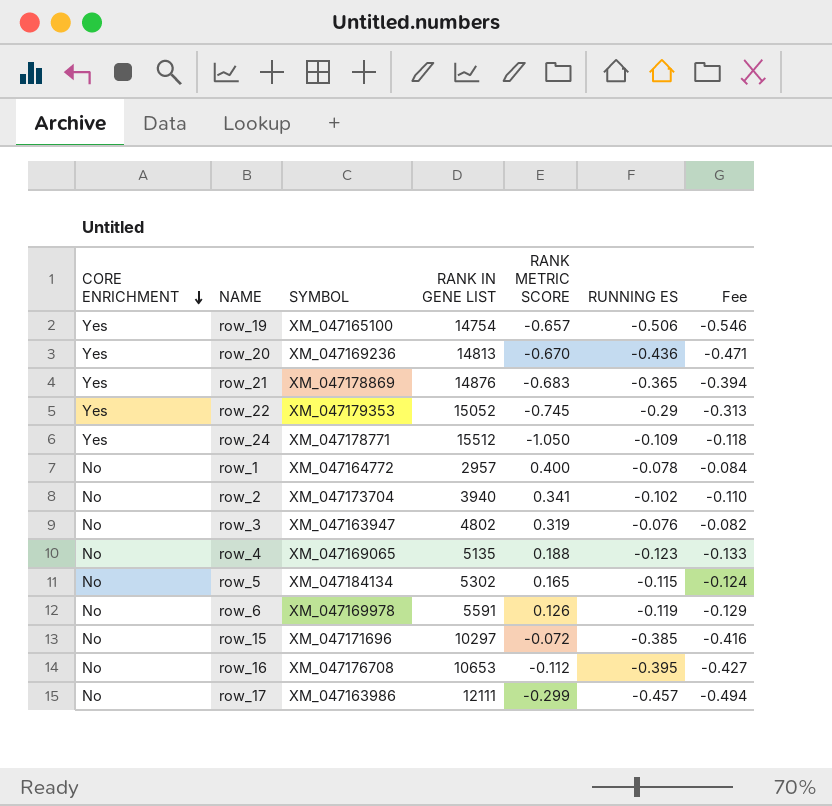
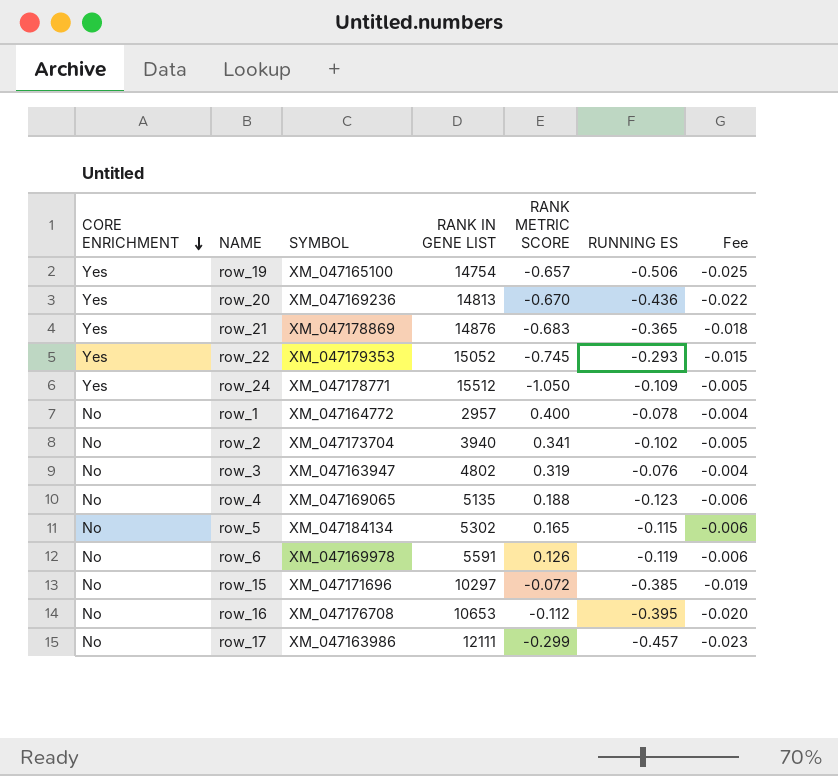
column Fee | formula: [RUNNING ES] * 1.08 -> [RUNNING ES] * 0.05
row_22 | RUNNING ES: -0.29 -> -0.293

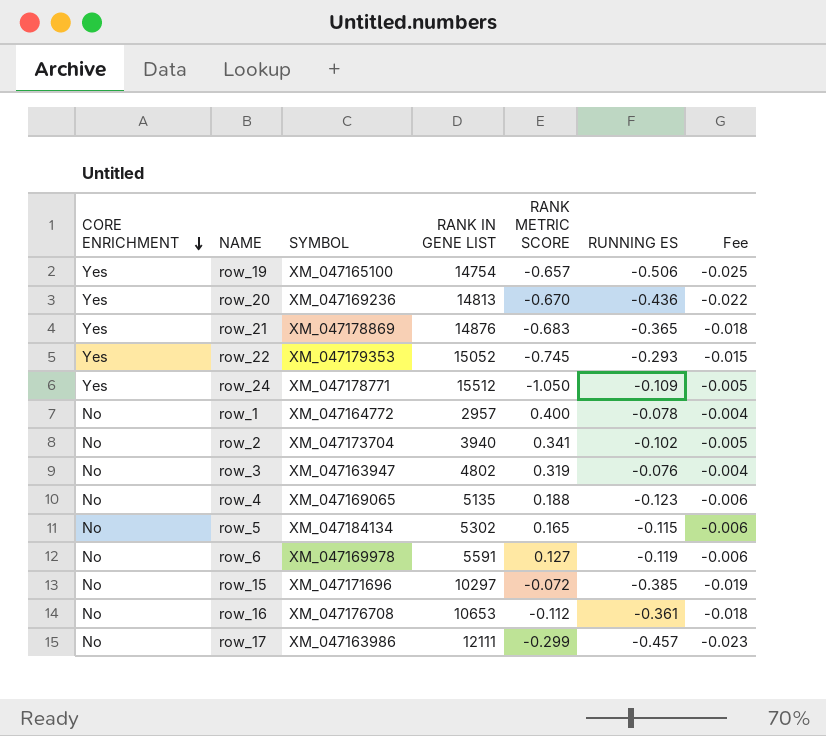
row_6 | RANK METRIC SCORE: 0.126 -> 0.127
row_16 | RUNNING ES: -0.395 -> -0.361
row_16 | Fee: -0.020 -> -0.018

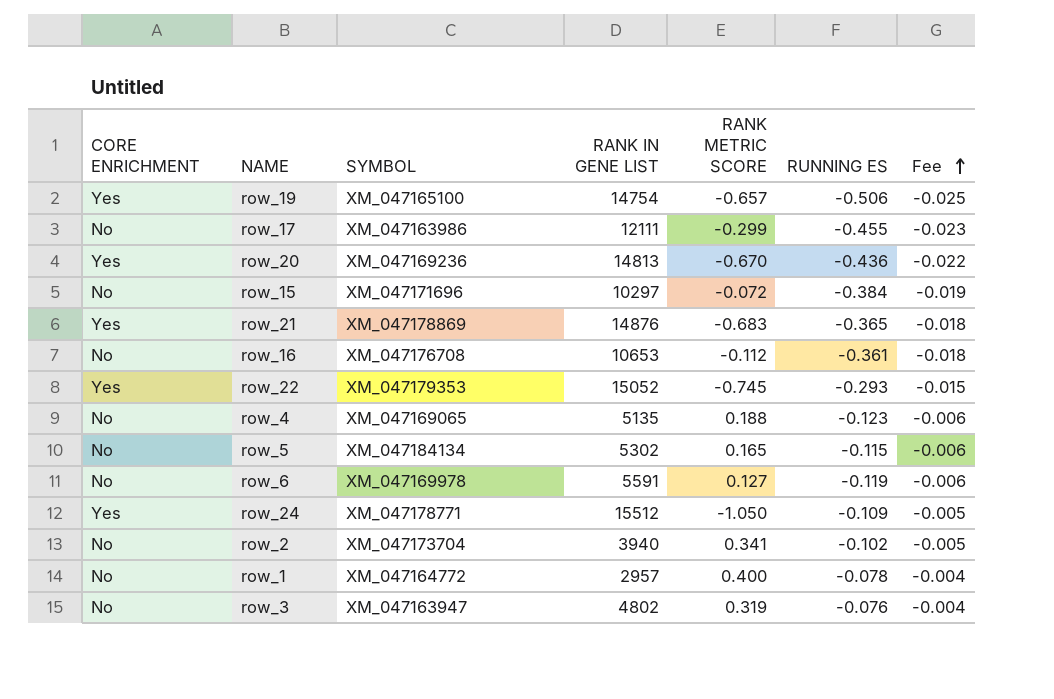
row order: CORE ENRICHMENT descending -> Fee ascending
row_17 | RUNNING ES: -0.457 -> -0.455
row_15 | RUNNING ES: -0.385 -> -0.384

